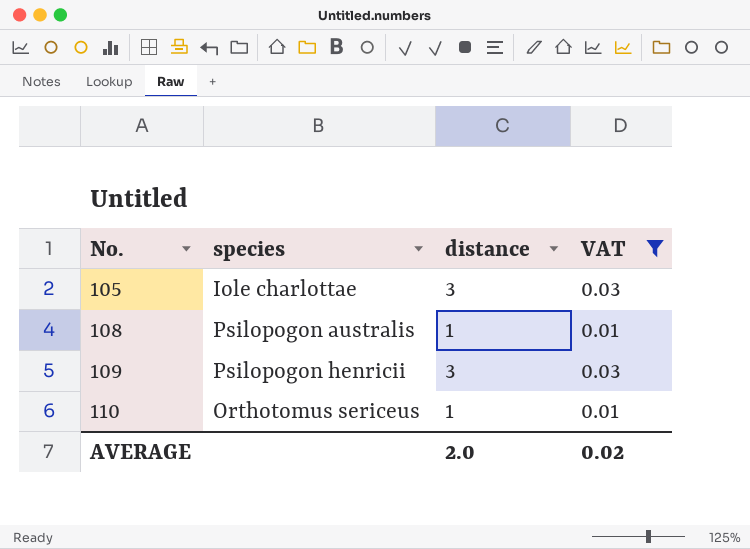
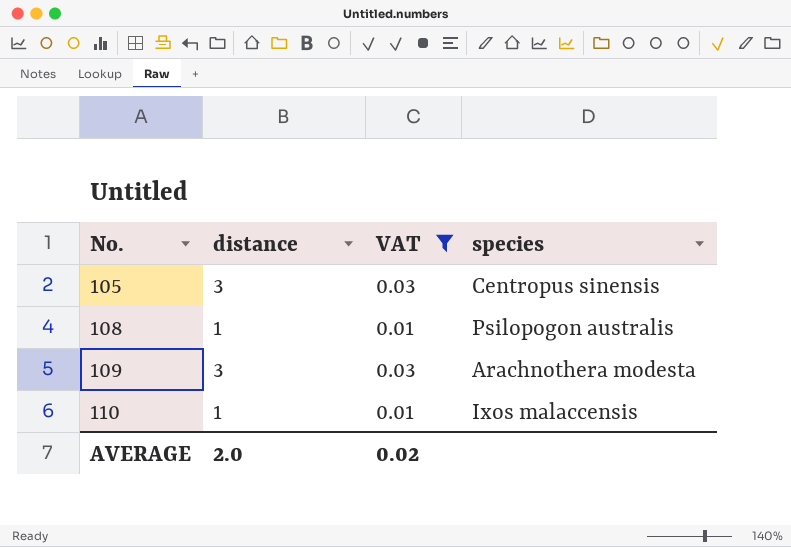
column species | position: 2 -> 4
105 | species: Iole charlottae -> Centropus sinensis
109 | species: Psilopogon henricii -> Arachnothera modesta
110 | species: Orthotomus sericeus -> Ixos malaccensis

